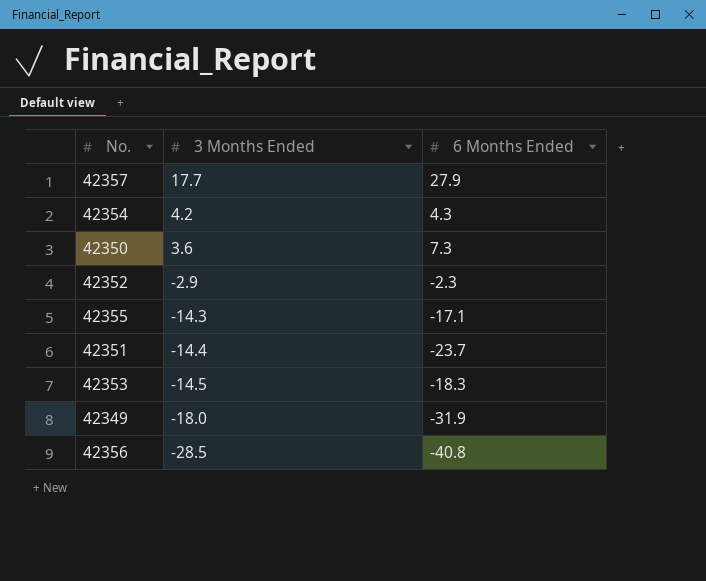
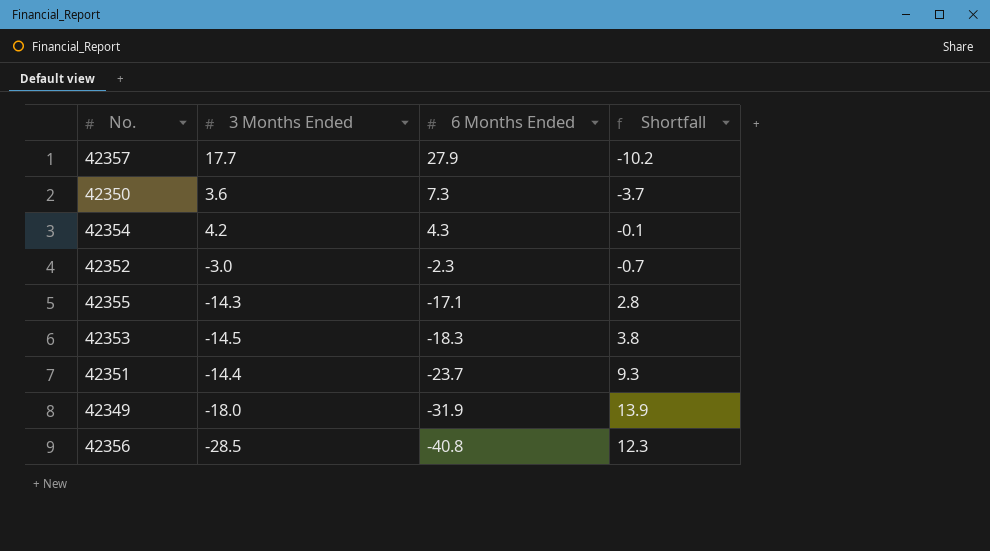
row order: 3 Months Ended descending -> 6 Months Ended descending
column Shortfall | formula: none -> [3 Months Ended] - [6 Months Ended]
42352 | 3 Months Ended: -2.9 -> -3.0

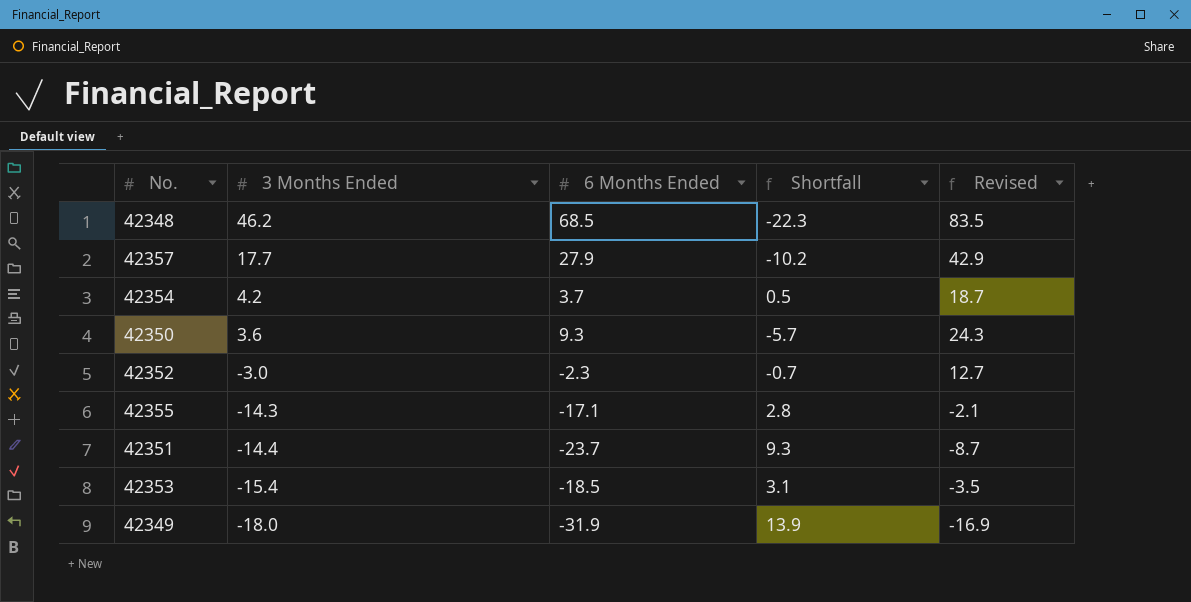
row order: 6 Months Ended descending -> 3 Months Ended descending
column Revised | formula: none -> [6 Months Ended] + 15
row 42356: -28.5 | -40.8 | 12.3 -> none
row 42348: none -> 46.2 | 68.5 | -22.3 | 83.5
42354 | 6 Months Ended: 4.3 -> 3.7
42354 | Shortfall: -0.1 -> 0.5
42350 | 6 Months Ended: 7.3 -> 9.3
42350 | Shortfall: -3.7 -> -5.7
42353 | 3 Months Ended: -14.5 -> -15.4
42353 | 6 Months Ended: -18.3 -> -18.5
42353 | Shortfall: 3.8 -> 3.1

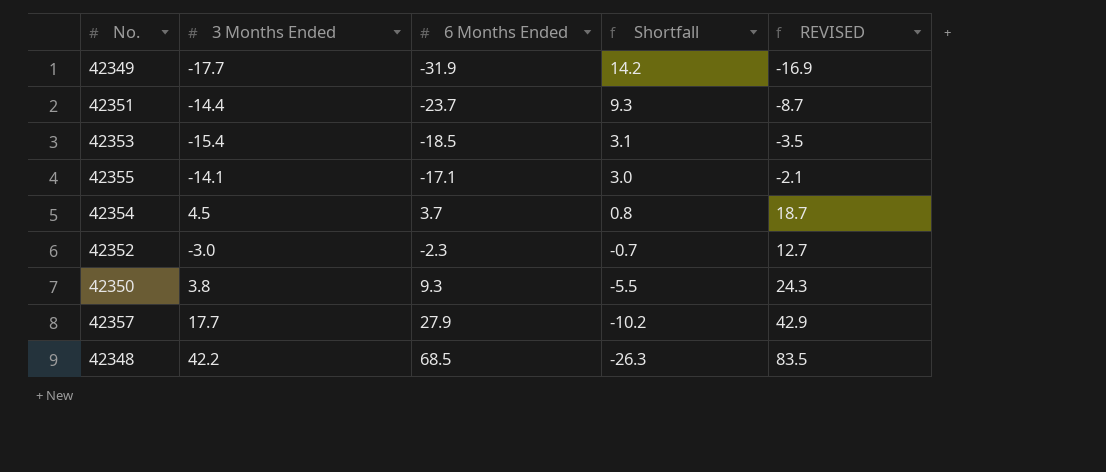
row order: 3 Months Ended descending -> Shortfall descending
column name: Revised -> REVISED
42349 | 3 Months Ended: -18.0 -> -17.7
42349 | Shortfall: 13.9 -> 14.2
42355 | 3 Months Ended: -14.3 -> -14.1
42355 | Shortfall: 2.8 -> 3.0
42354 | 3 Months Ended: 4.2 -> 4.5
42354 | Shortfall: 0.5 -> 0.8
42350 | 3 Months Ended: 3.6 -> 3.8
42350 | Shortfall: -5.7 -> -5.5
42348 | 3 Months Ended: 46.2 -> 42.2
42348 | Shortfall: -22.3 -> -26.3

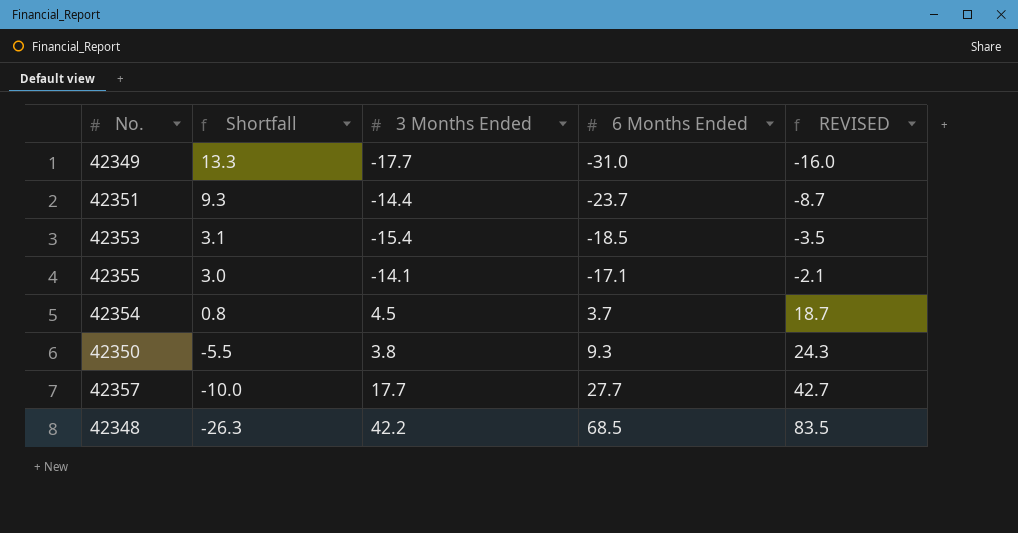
column Shortfall | position: 4 -> 2
row 42352: -3.0 | -2.3 | -0.7 | 12.7 -> none
42349 | Shortfall: 14.2 -> 13.3
42349 | 6 Months Ended: -31.9 -> -31.0
42349 | REVISED: -16.9 -> -16.0
42357 | Shortfall: -10.2 -> -10.0
42357 | 6 Months Ended: 27.9 -> 27.7
42357 | REVISED: 42.9 -> 42.7

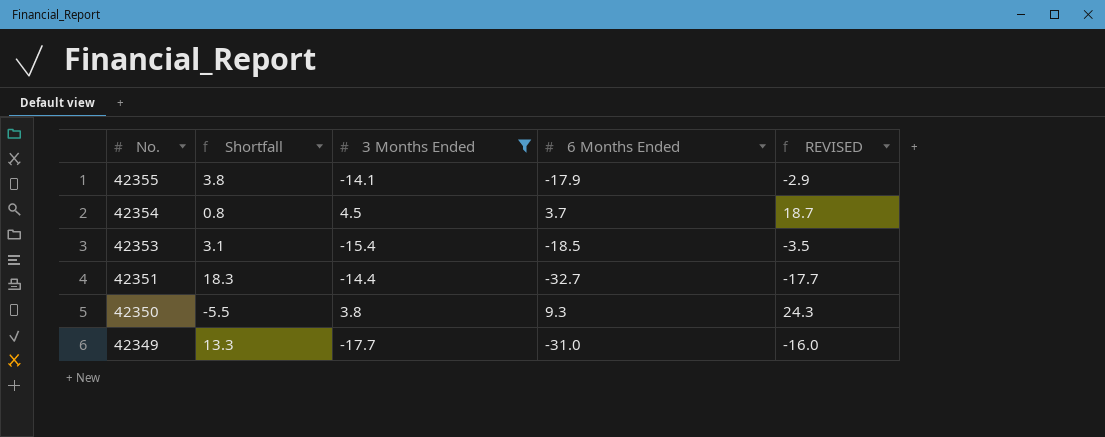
filter: none -> 3 Months Ended <= 4.5
row order: Shortfall descending -> No. descending
42355 | Shortfall: 3.0 -> 3.8
42355 | 6 Months Ended: -17.1 -> -17.9
42355 | REVISED: -2.1 -> -2.9
42351 | Shortfall: 9.3 -> 18.3
42351 | 6 Months Ended: -23.7 -> -32.7
42351 | REVISED: -8.7 -> -17.7

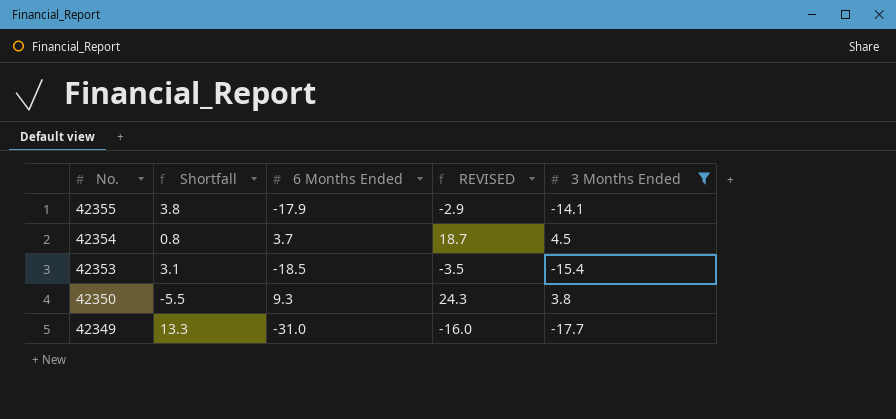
column 3 Months Ended | position: 3 -> 5
row 42351: 18.3 | -14.4 | -32.7 | -17.7 -> none

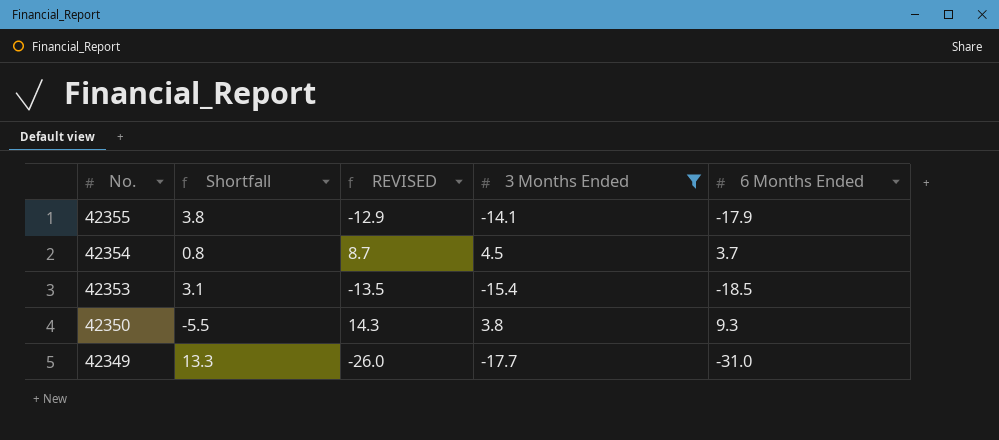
column REVISED | formula: [6 Months Ended] + 15 -> [6 Months Ended] + 5
column 6 Months Ended | position: 3 -> 5

